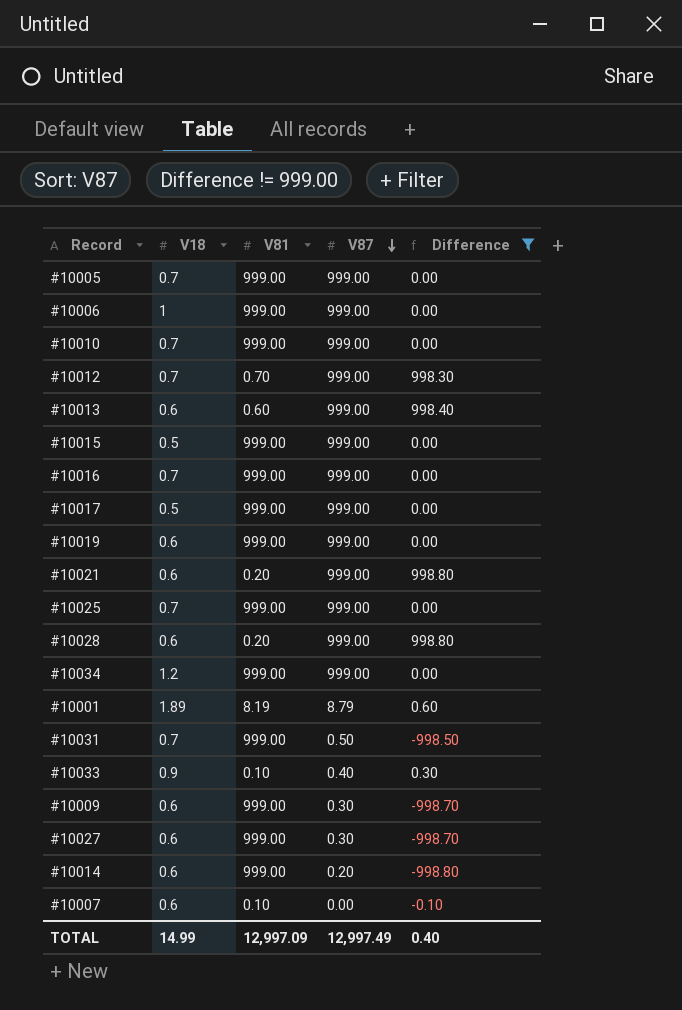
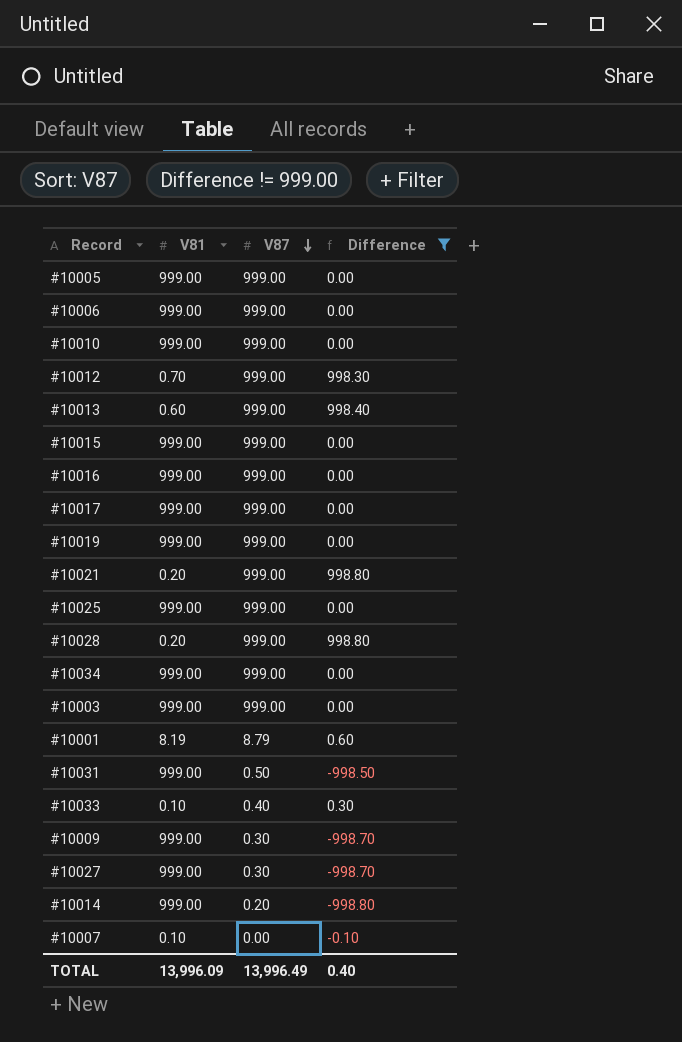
column V18 | position: 2 -> none
row #10003: none -> 999.00 | 999.00 | 0.00
TOTAL | V81: 12,997.09 -> 13,996.09
TOTAL | V87: 12,997.49 -> 13,996.49

